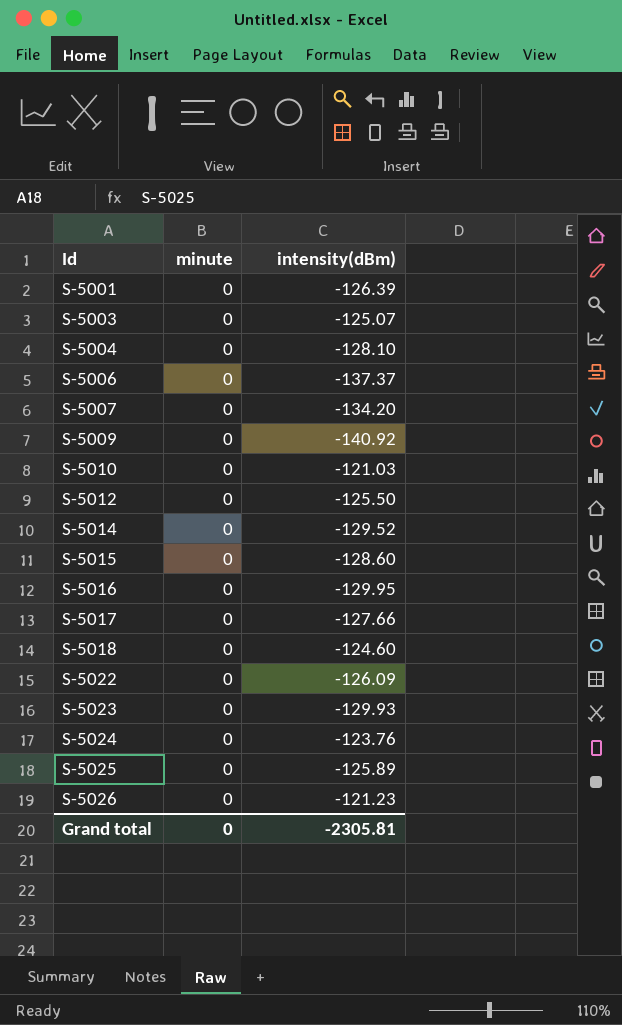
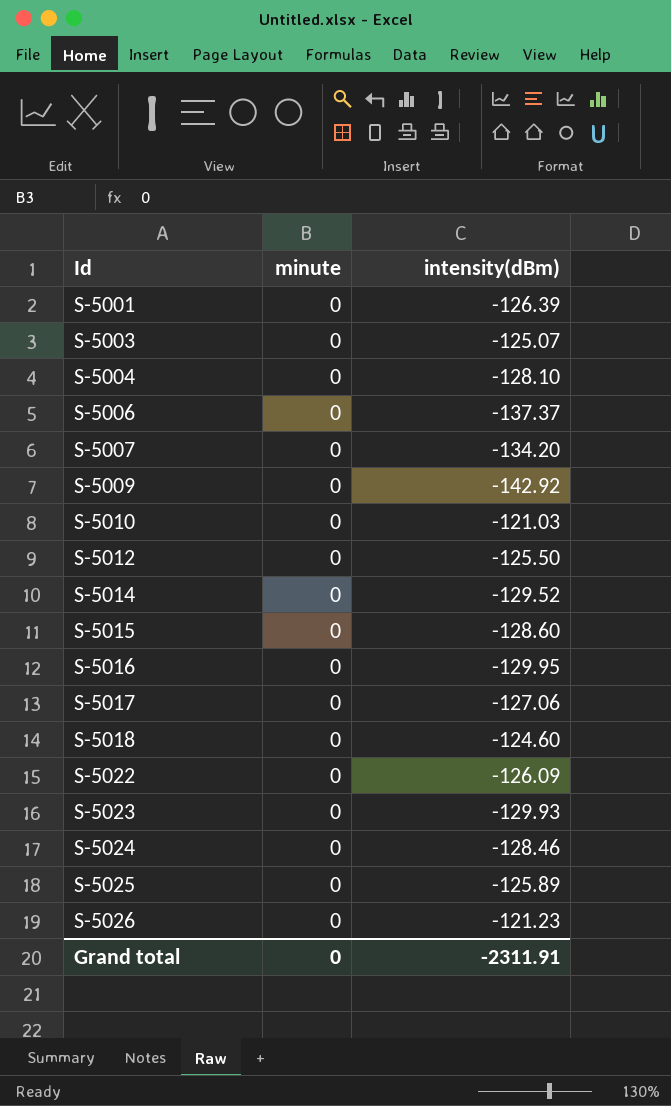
S-5009 | intensity(dBm): -140.92 -> -142.92
S-5017 | intensity(dBm): -127.66 -> -127.06
S-5024 | intensity(dBm): -123.76 -> -128.46
Grand total | intensity(dBm): -2305.81 -> -2311.91

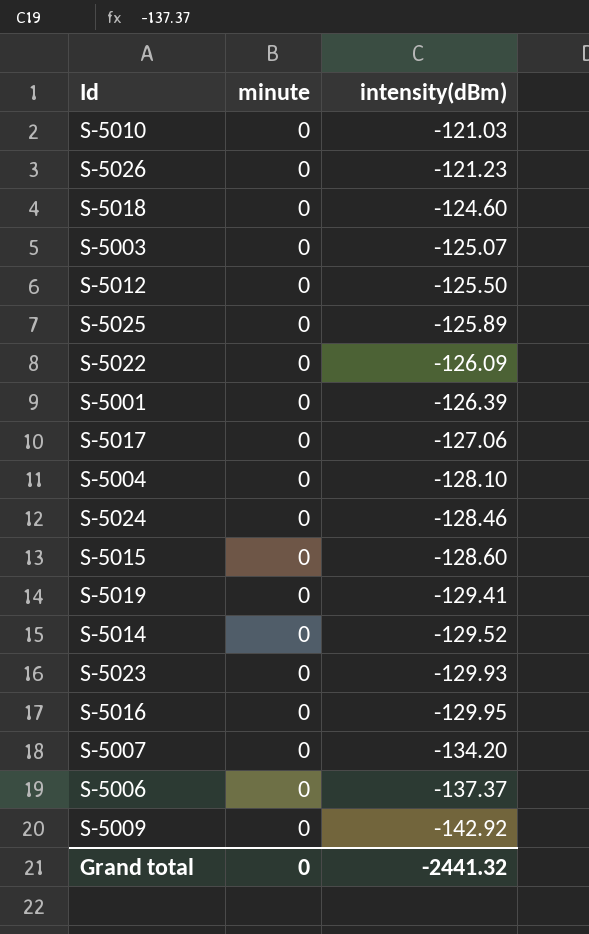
row order: Id ascending -> intensity(dBm) descending
row S-5019: none -> 0 | -129.41
Grand total | intensity(dBm): -2311.91 -> -2441.32

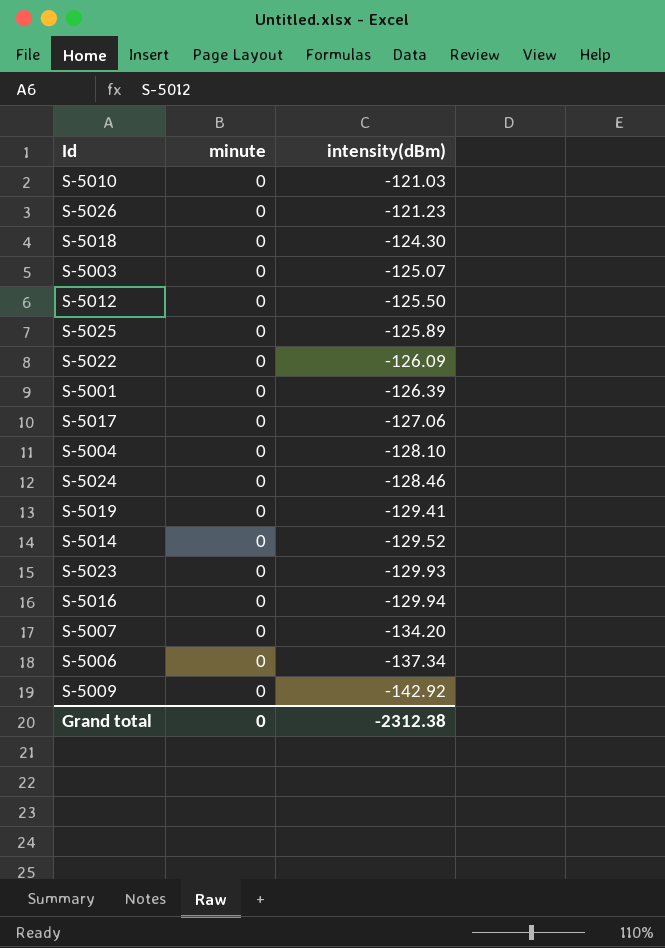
row S-5015: 0 | -128.60 -> none
S-5018 | intensity(dBm): -124.60 -> -124.30
S-5016 | intensity(dBm): -129.95 -> -129.94
S-5006 | intensity(dBm): -137.37 -> -137.34
Grand total | intensity(dBm): -2441.32 -> -2312.38

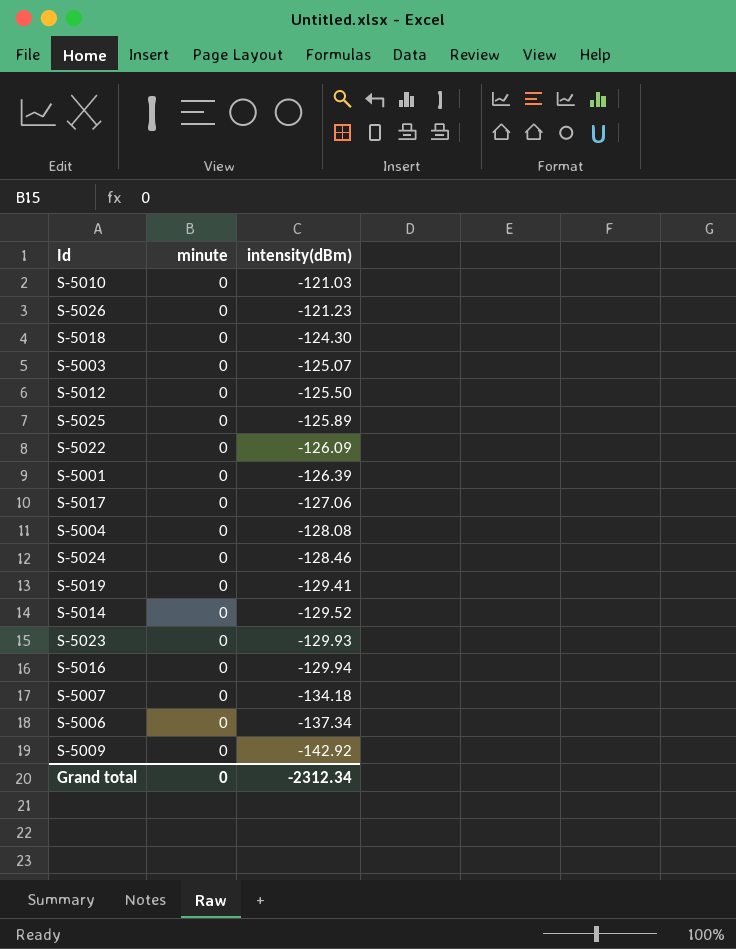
S-5004 | intensity(dBm): -128.10 -> -128.08
S-5007 | intensity(dBm): -134.20 -> -134.18
Grand total | intensity(dBm): -2312.38 -> -2312.34

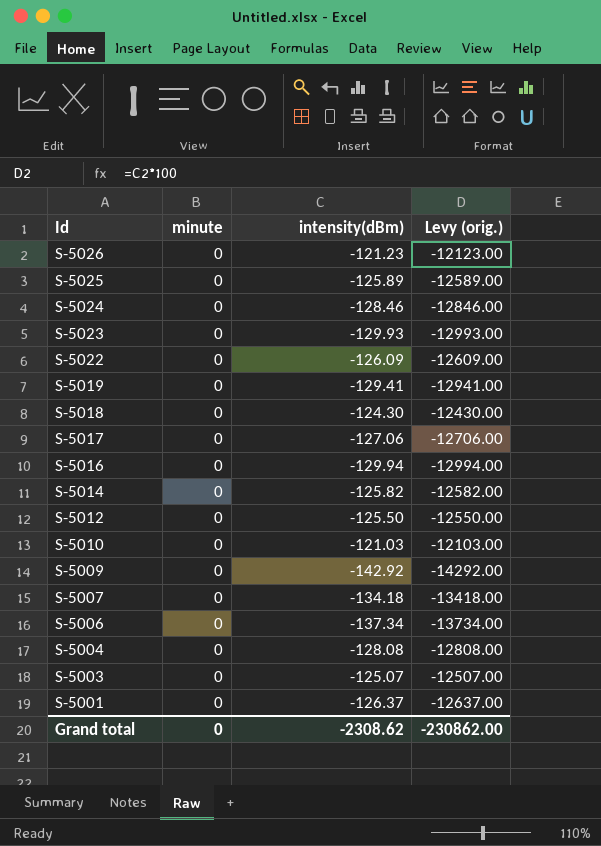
row order: intensity(dBm) descending -> Id descending
column Levy (orig.) | formula: none -> [intensity(dBm)] * 100
S-5014 | intensity(dBm): -129.52 -> -125.82
S-5001 | intensity(dBm): -126.39 -> -126.37
Grand total | intensity(dBm): -2312.34 -> -2308.62

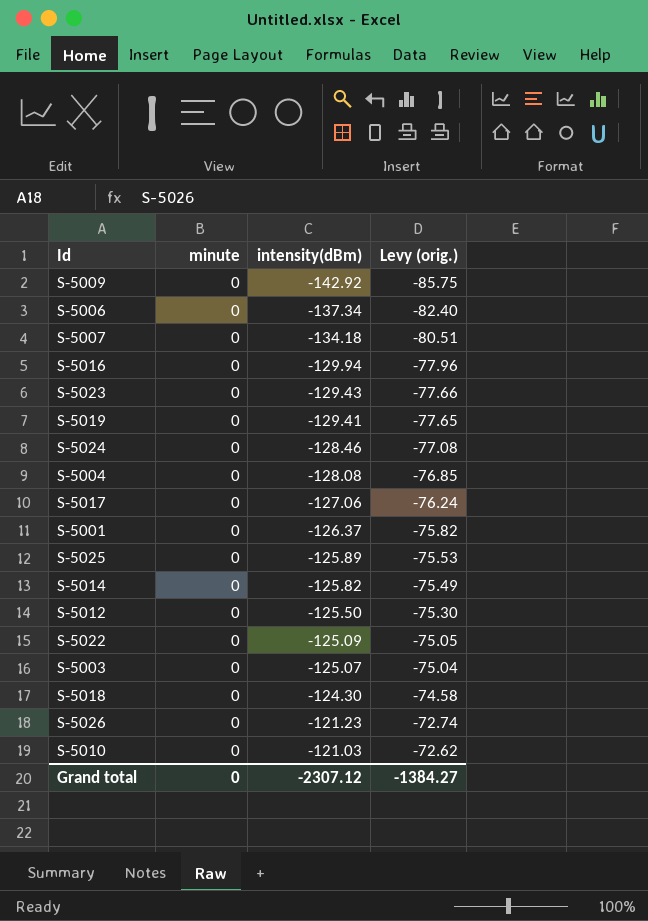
row order: Id descending -> intensity(dBm) ascending
column Levy (orig.) | formula: [intensity(dBm)] * 100 -> [intensity(dBm)] * 0.6
S-5023 | intensity(dBm): -129.93 -> -129.43
S-5022 | intensity(dBm): -126.09 -> -125.09
Grand total | intensity(dBm): -2308.62 -> -2307.12
Grand total | Levy (orig.): -230862.00 -> -1384.27

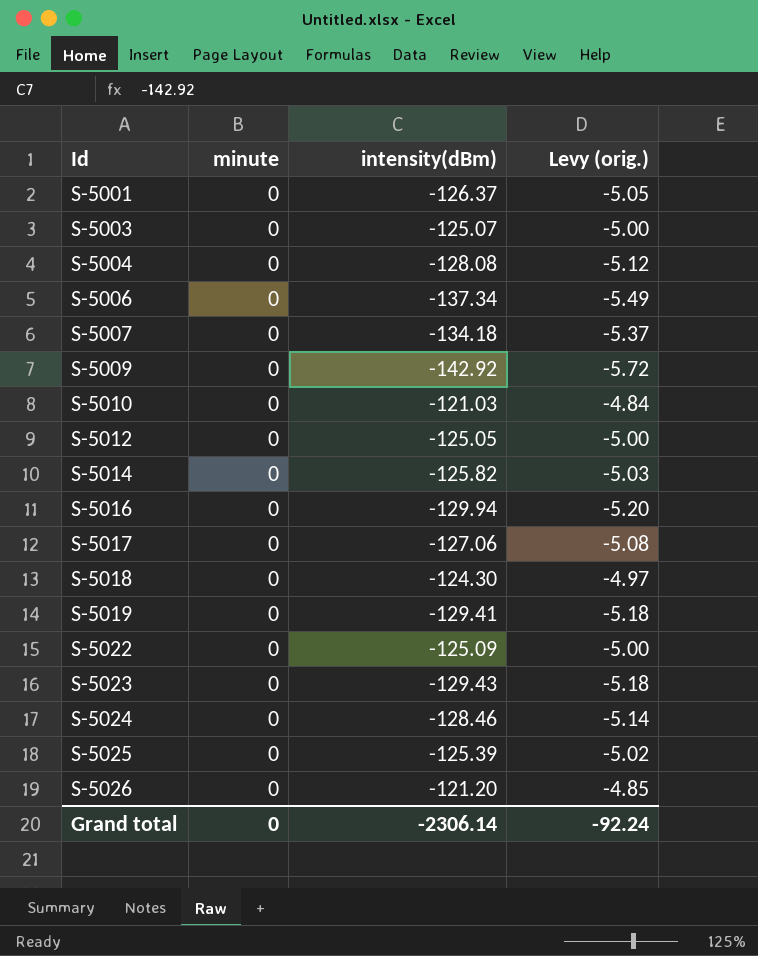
row order: intensity(dBm) ascending -> Id ascending
column Levy (orig.) | formula: [intensity(dBm)] * 0.6 -> [intensity(dBm)] * 0.04
S-5012 | intensity(dBm): -125.50 -> -125.05
S-5025 | intensity(dBm): -125.89 -> -125.39
S-5026 | intensity(dBm): -121.23 -> -121.20
Grand total | intensity(dBm): -2307.12 -> -2306.14
Grand total | Levy (orig.): -1384.27 -> -92.24

